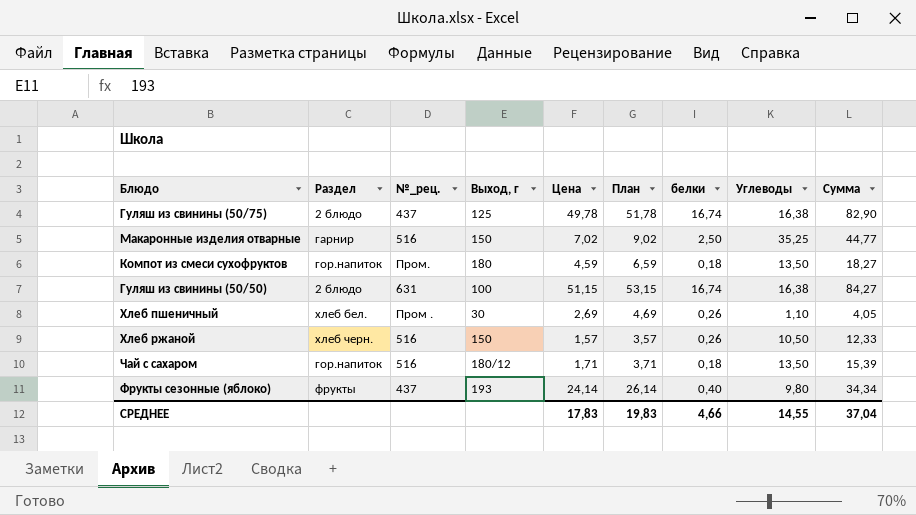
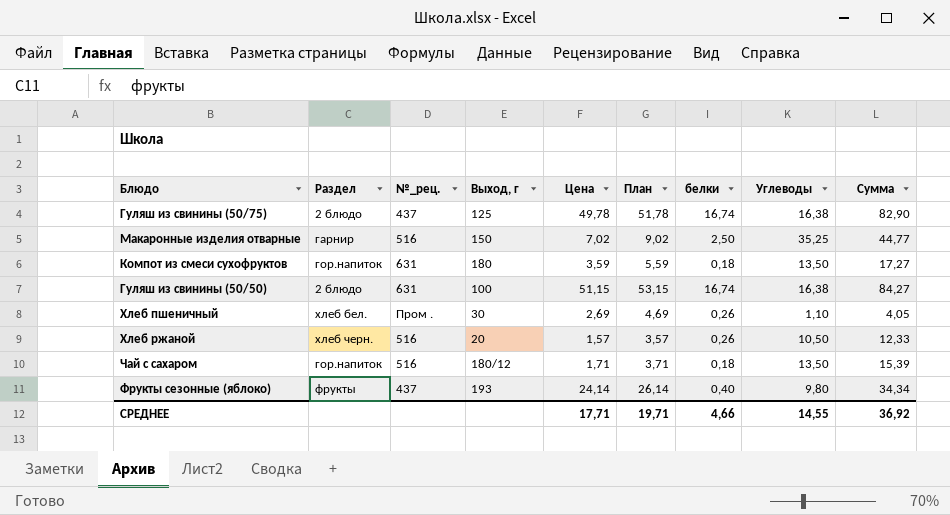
Компот из смеси сухофруктов | №_рец.: Пром. -> 631
Компот из смеси сухофруктов | Цена: 4,59 -> 3,59
Компот из смеси сухофруктов | План: 6,59 -> 5,59
Компот из смеси сухофруктов | Сумма: 18,27 -> 17,27
Хлеб ржаной | Выход, г: 150 -> 20
СРЕДНЕЕ | Цена: 17,83 -> 17,71
СРЕДНЕЕ | План: 19,83 -> 19,71
СРЕДНЕЕ | Сумма: 37,04 -> 36,92

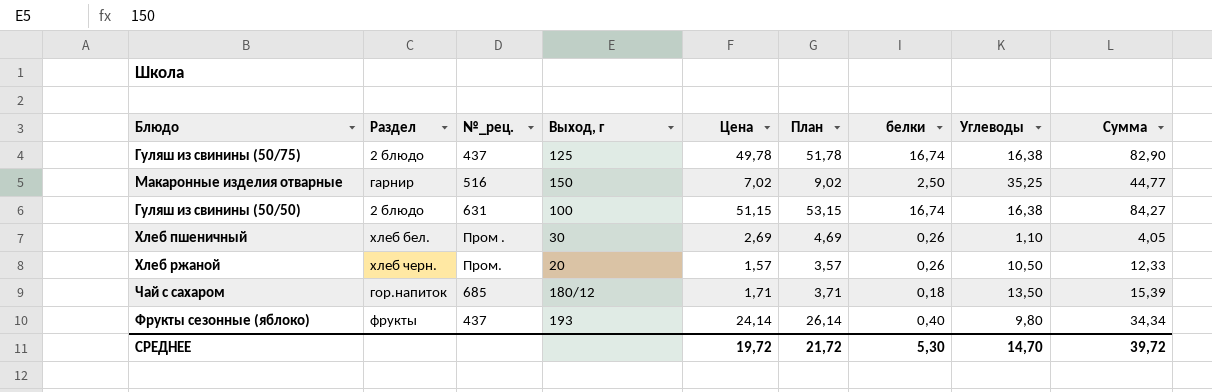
row Компот из смеси сухофруктов: гор.напиток | 631 | 180 | 3,59 | 5,59 | 0,18 | 13,50 | 17,27 -> none
Хлеб ржаной | №_рец.: 516 -> Пром.
Чай с сахаром | №_рец.: 516 -> 685
СРЕДНЕЕ | Цена: 17,71 -> 19,72
СРЕДНЕЕ | План: 19,71 -> 21,72
СРЕДНЕЕ | белки: 4,66 -> 5,30
СРЕДНЕЕ | Углеводы: 14,55 -> 14,70
СРЕДНЕЕ | Сумма: 36,92 -> 39,72

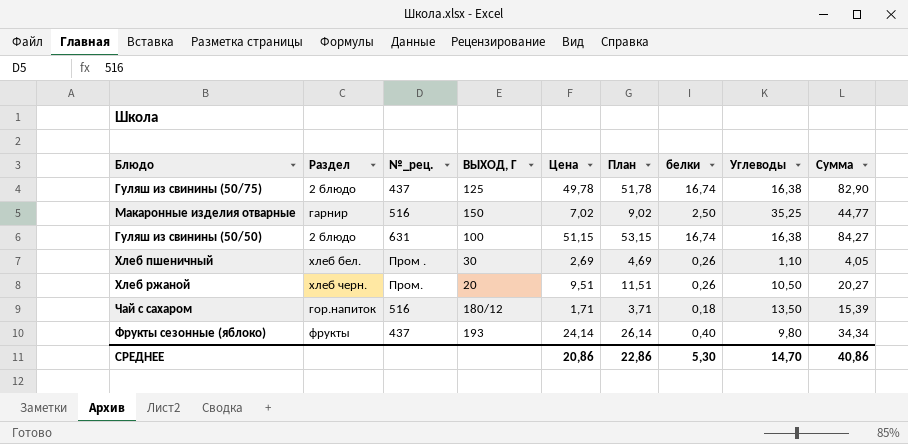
column name: Выход, г -> ВЫХОД, Г
Хлеб ржаной | Цена: 1,57 -> 9,51
Хлеб ржаной | План: 3,57 -> 11,51
Хлеб ржаной | Сумма: 12,33 -> 20,27
Чай с сахаром | №_рец.: 685 -> 516
СРЕДНЕЕ | Цена: 19,72 -> 20,86
СРЕДНЕЕ | План: 21,72 -> 22,86
СРЕДНЕЕ | Сумма: 39,72 -> 40,86

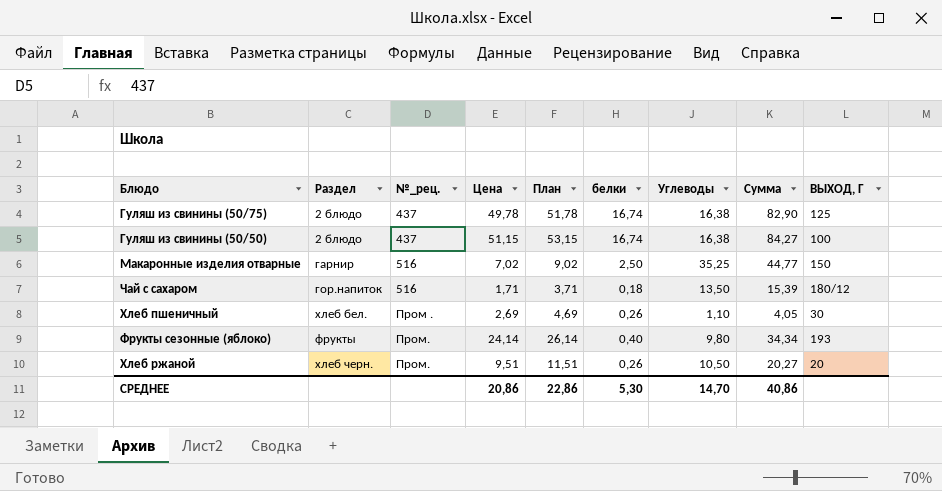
row order: none -> №_рец. ascending
column ВЫХОД, Г | position: 4 -> 9
Гуляш из свинины (50/50) | №_рец.: 631 -> 437
Фрукты сезонные (яблоко) | №_рец.: 437 -> Пром.

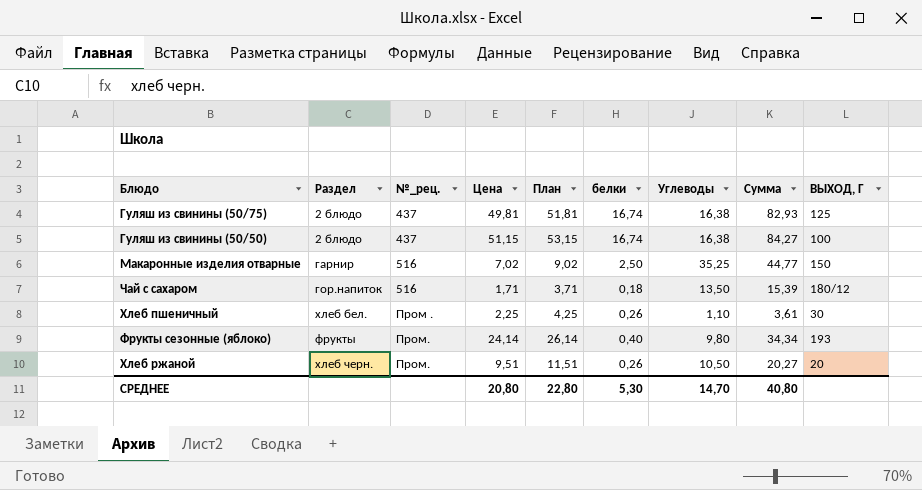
Гуляш из свинины (50/75) | Цена: 49,78 -> 49,81
Гуляш из свинины (50/75) | План: 51,78 -> 51,81
Гуляш из свинины (50/75) | Сумма: 82,90 -> 82,93
Хлеб пшеничный | Цена: 2,69 -> 2,25
Хлеб пшеничный | План: 4,69 -> 4,25
Хлеб пшеничный | Сумма: 4,05 -> 3,61
СРЕДНЕЕ | Цена: 20,86 -> 20,80
СРЕДНЕЕ | План: 22,86 -> 22,80
СРЕДНЕЕ | Сумма: 40,86 -> 40,80

